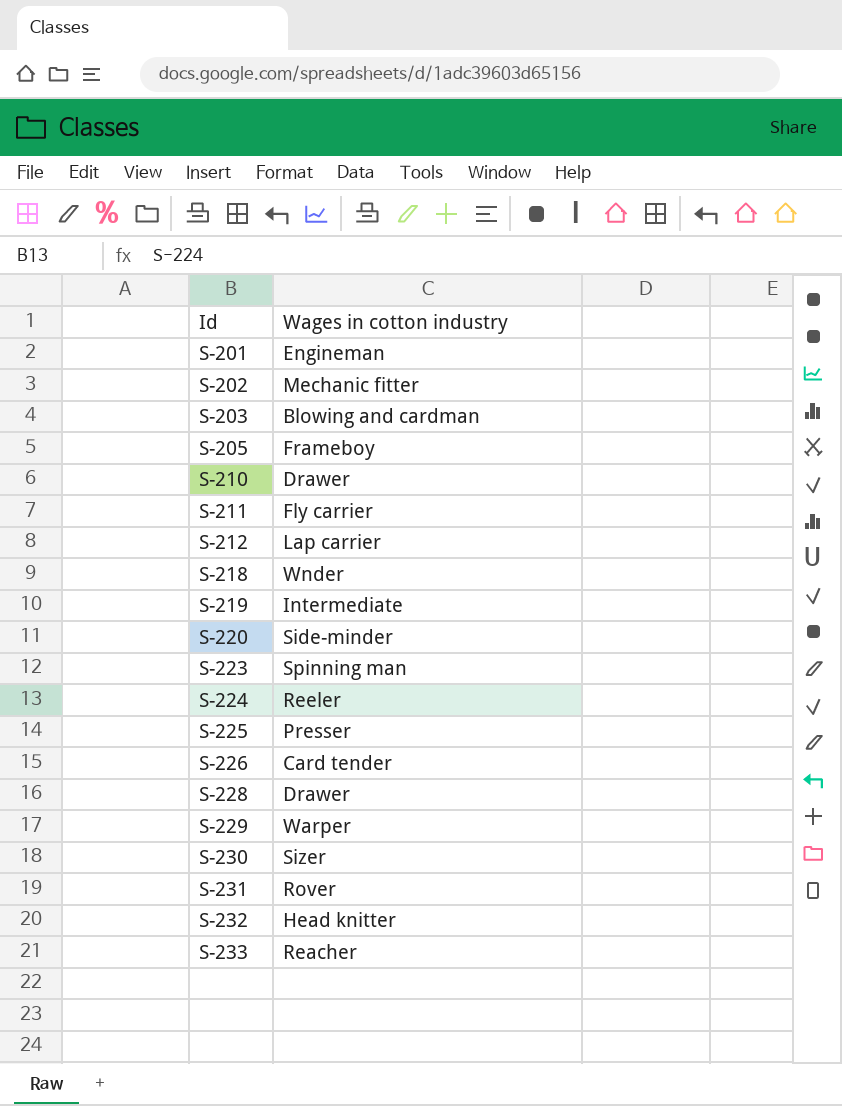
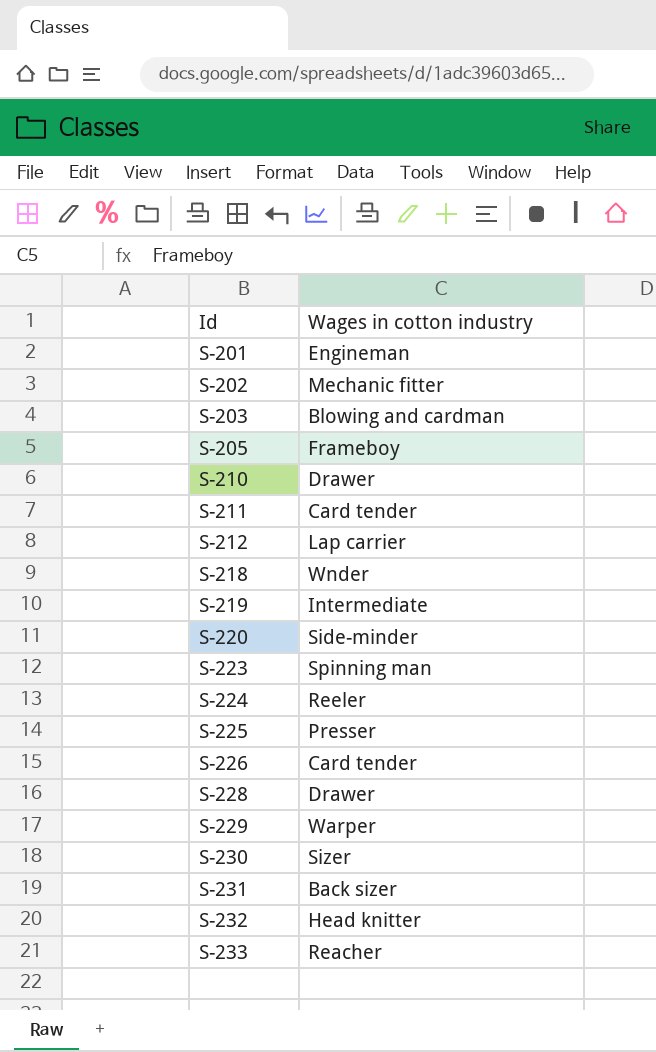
S-211 | Wages in cotton industry: Fly carrier -> Card tender
S-231 | Wages in cotton industry: Rover -> Back sizer

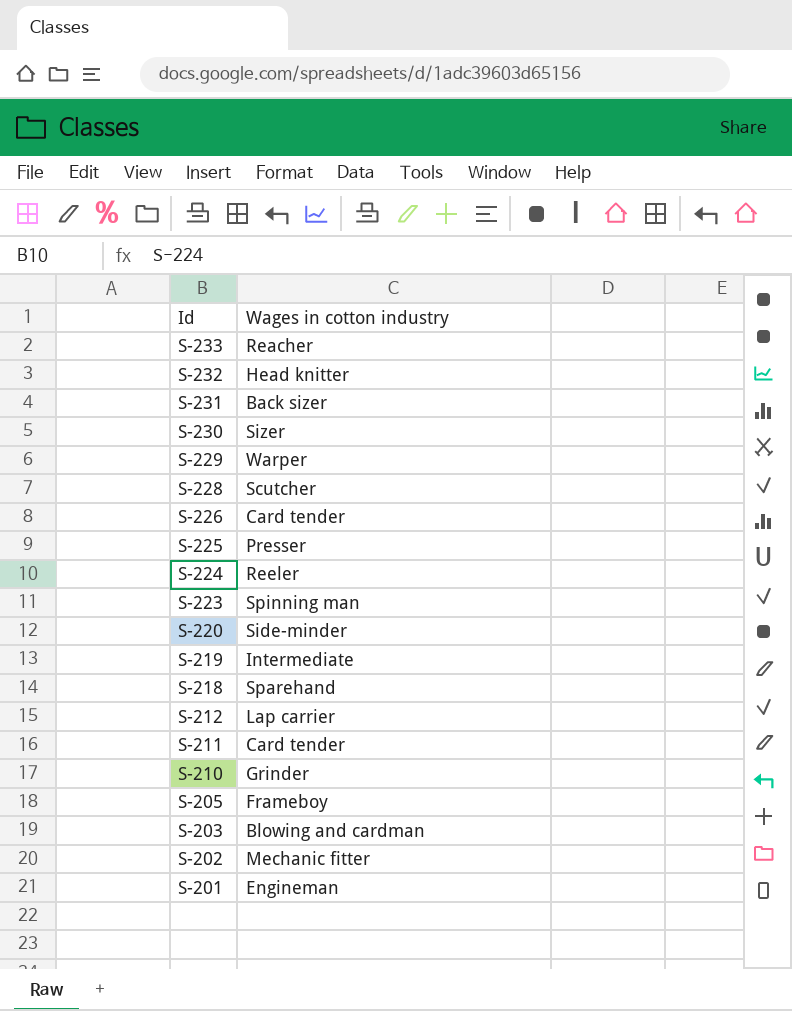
row order: Id ascending -> Id descending
S-228 | Wages in cotton industry: Drawer -> Scutcher
S-218 | Wages in cotton industry: Wnder -> Sparehand
S-210 | Wages in cotton industry: Drawer -> Grinder

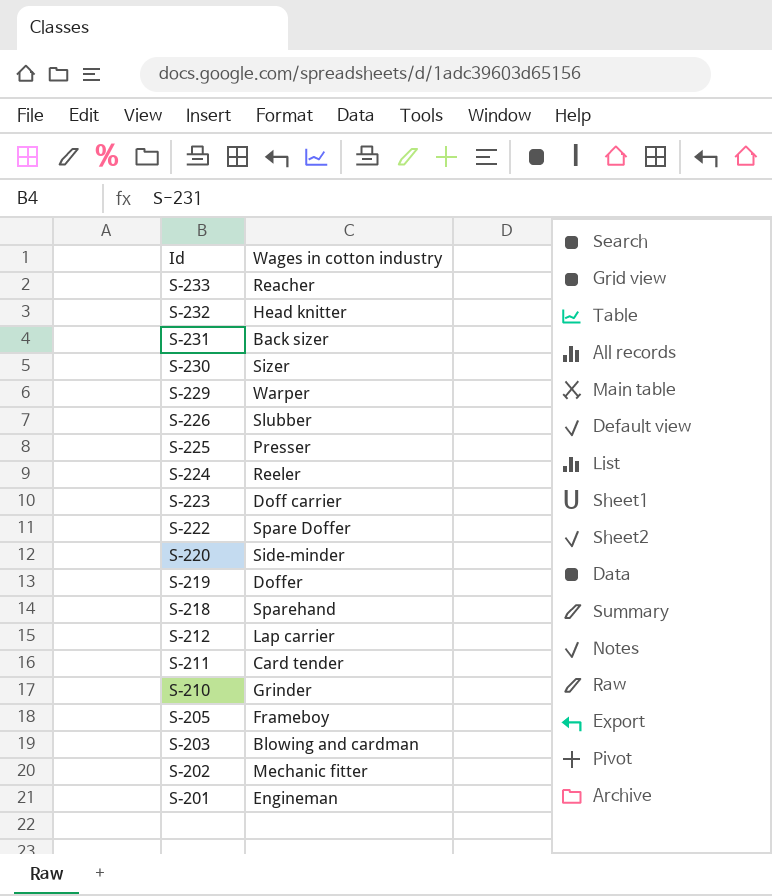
row S-228: Scutcher -> none
S-226 | Wages in cotton industry: Card tender -> Slubber
S-223 | Wages in cotton industry: Spinning man -> Doff carrier
row S-222: none -> Spare Doffer
S-219 | Wages in cotton industry: Intermediate -> Doffer

